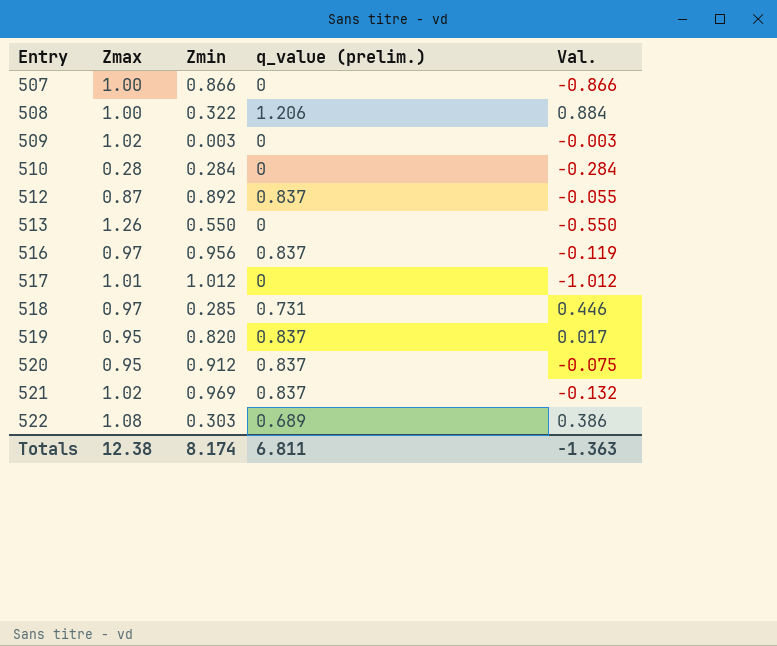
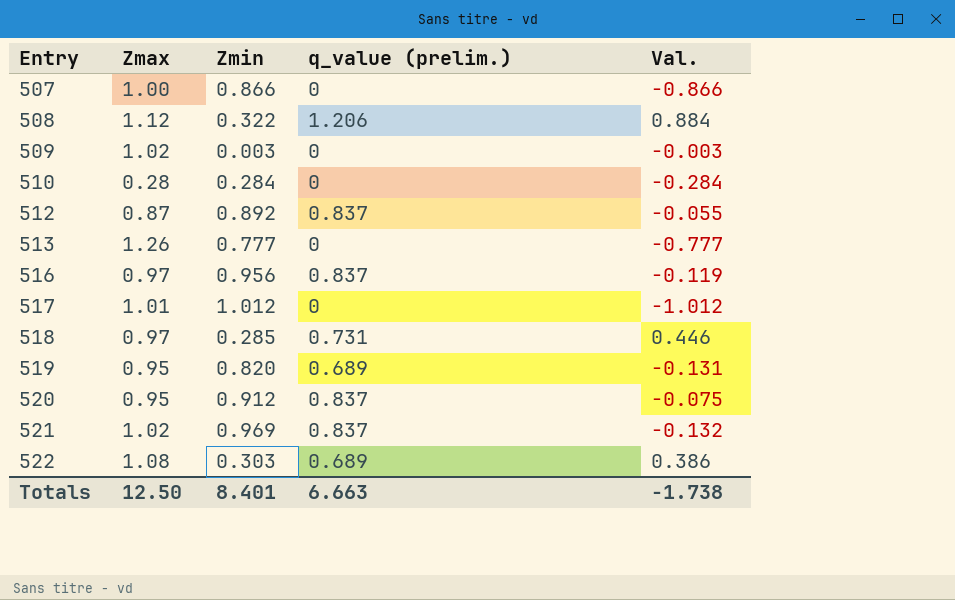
508 | Zmax: 1.00 -> 1.12
513 | Zmin: 0.550 -> 0.777
513 | Val.: -0.550 -> -0.777
519 | q_value (prelim.): 0.837 -> 0.689
519 | Val.: 0.017 -> -0.131
Totals | Zmax: 12.38 -> 12.50
Totals | Zmin: 8.174 -> 8.401
Totals | q_value (prelim.): 6.811 -> 6.663
Totals | Val.: -1.363 -> -1.738

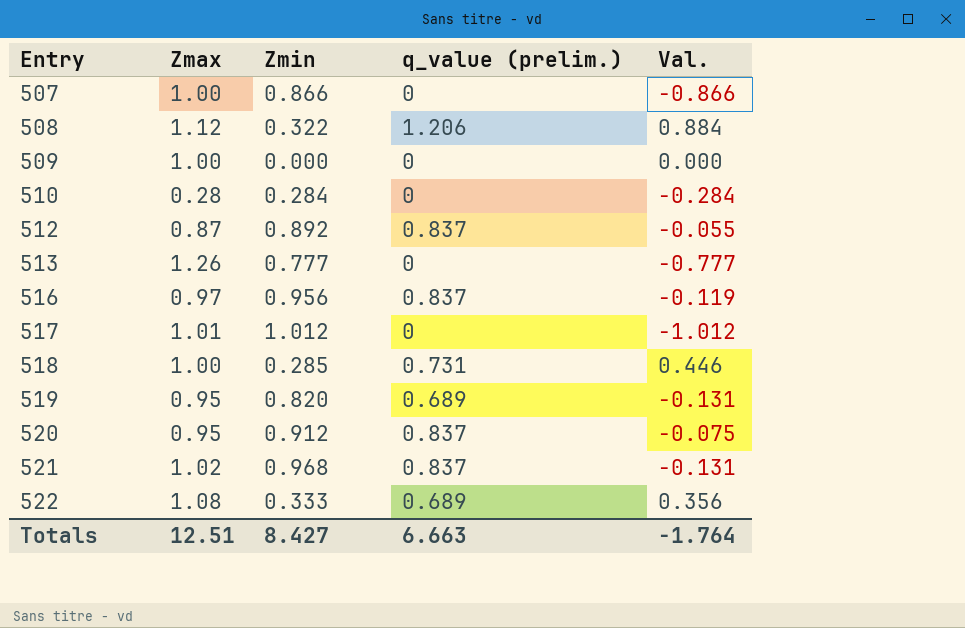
509 | Zmax: 1.02 -> 1.00
509 | Zmin: 0.003 -> 0.000
509 | Val.: -0.003 -> 0.000
518 | Zmax: 0.97 -> 1.00
521 | Zmin: 0.969 -> 0.968
521 | Val.: -0.132 -> -0.131
522 | Zmin: 0.303 -> 0.333
522 | Val.: 0.386 -> 0.356
Totals | Zmax: 12.50 -> 12.51
Totals | Zmin: 8.401 -> 8.427
Totals | Val.: -1.738 -> -1.764

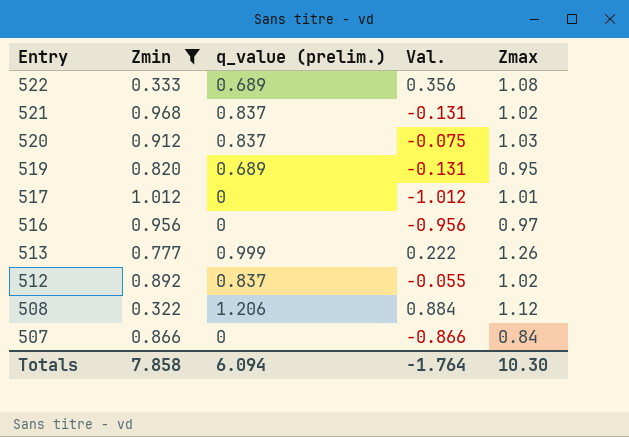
filter: none -> Zmin >= 0.322
row order: Entry ascending -> Entry descending
column Zmax | position: 2 -> 5
520 | Zmax: 0.95 -> 1.03
516 | q_value (prelim.): 0.837 -> 0
516 | Val.: -0.119 -> -0.956
513 | q_value (prelim.): 0 -> 0.999
513 | Val.: -0.777 -> 0.222
512 | Zmax: 0.87 -> 1.02
507 | Zmax: 1.00 -> 0.84
Totals | Zmin: 8.427 -> 7.858
Totals | q_value (prelim.): 6.663 -> 6.094
Totals | Zmax: 12.51 -> 10.30

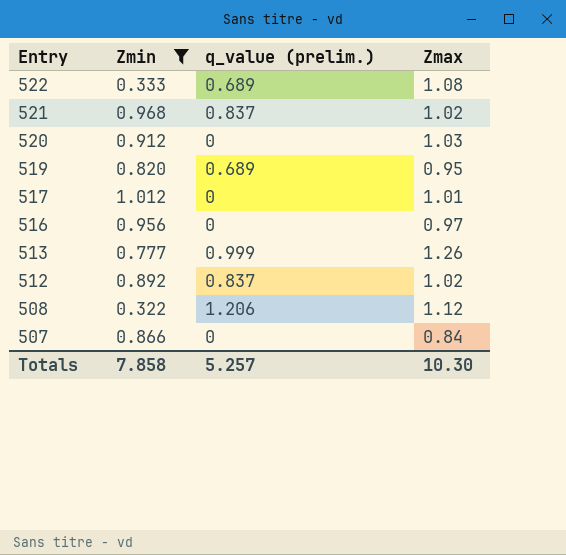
column Val. | formula: [q_value (prelim.)] - [Zmin] -> none
520 | q_value (prelim.): 0.837 -> 0
Totals | q_value (prelim.): 6.094 -> 5.257

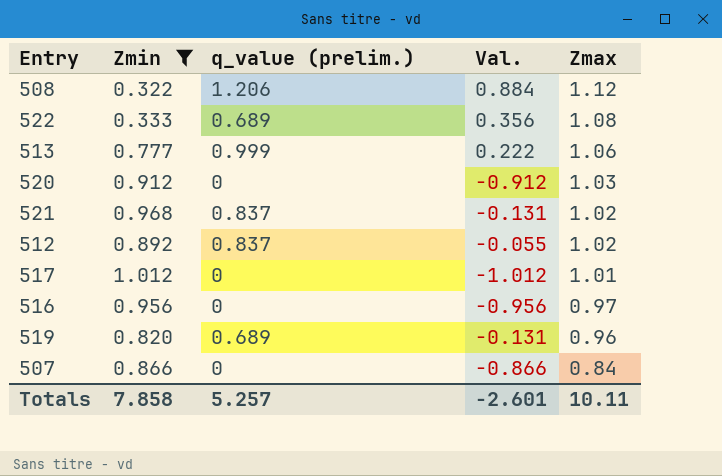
row order: Entry descending -> Zmax descending
column Val. | formula: none -> [q_value (prelim.)] - [Zmin]
513 | Zmax: 1.26 -> 1.06
519 | Zmax: 0.95 -> 0.96
Totals | Zmax: 10.30 -> 10.11

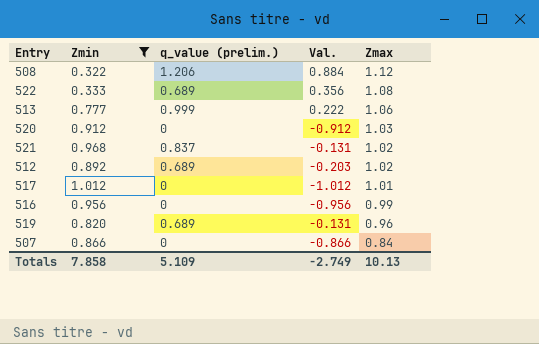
512 | q_value (prelim.): 0.837 -> 0.689
512 | Val.: -0.055 -> -0.203
516 | Zmax: 0.97 -> 0.99
Totals | q_value (prelim.): 5.257 -> 5.109
Totals | Val.: -2.601 -> -2.749
Totals | Zmax: 10.11 -> 10.13

